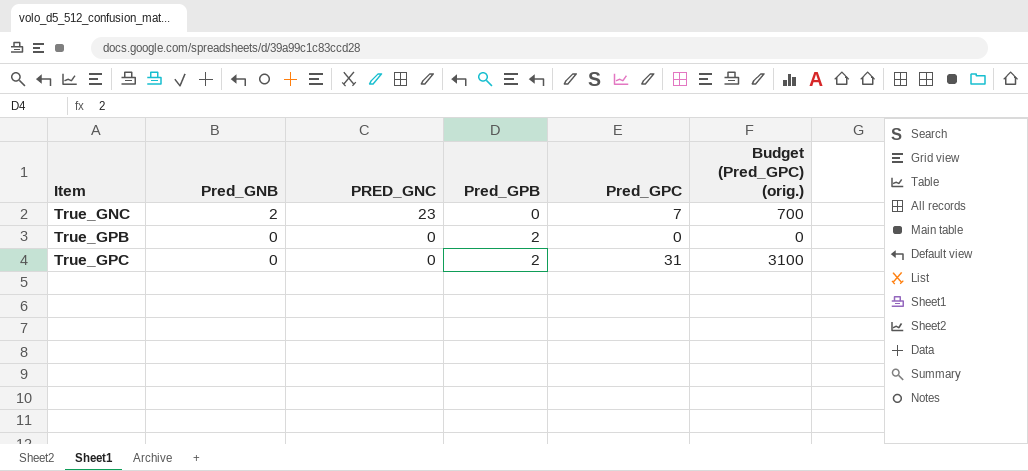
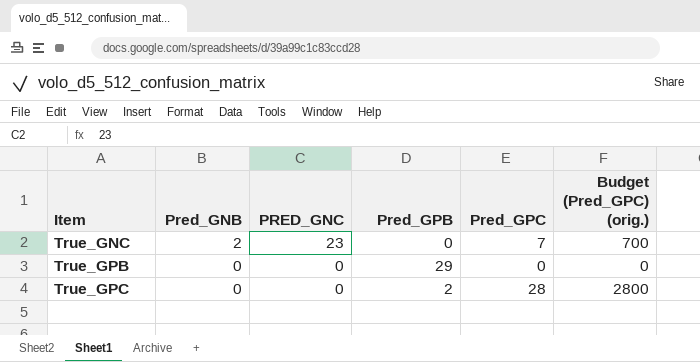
True_GPB | Pred_GPB: 2 -> 29
True_GPC | Pred_GPC: 31 -> 28
True_GPC | Budget (Pred_GPC) (orig.): 3100 -> 2800

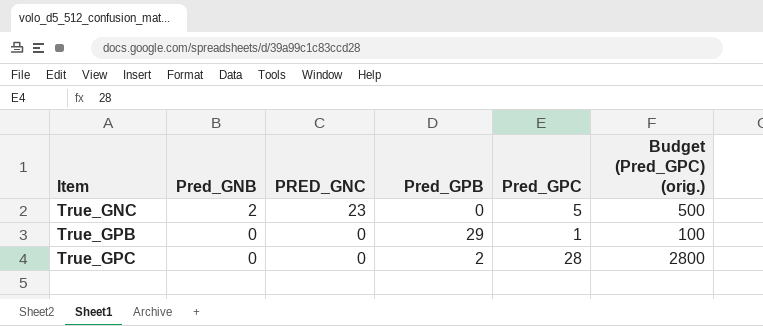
True_GNC | Pred_GPC: 7 -> 5
True_GNC | Budget (Pred_GPC) (orig.): 700 -> 500
True_GPB | Pred_GPC: 0 -> 1
True_GPB | Budget (Pred_GPC) (orig.): 0 -> 100

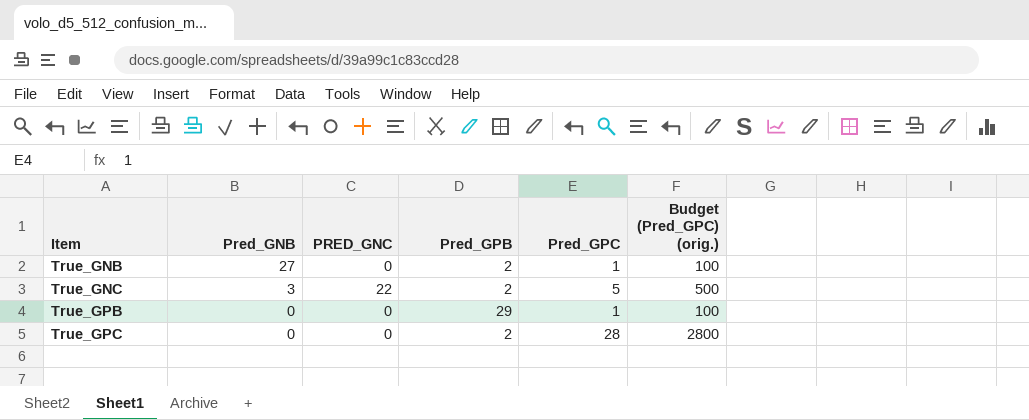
row True_GNB: none -> 27 | 0 | 2 | 1 | 100
True_GNC | Pred_GNB: 2 -> 3
True_GNC | PRED_GNC: 23 -> 22
True_GNC | Pred_GPB: 0 -> 2

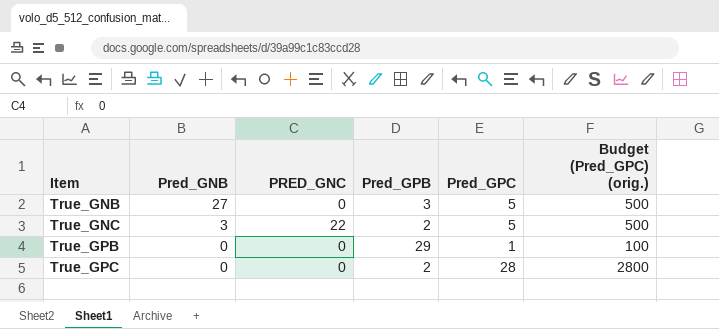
True_GNB | Pred_GPB: 2 -> 3
True_GNB | Pred_GPC: 1 -> 5
True_GNB | Budget (Pred_GPC) (orig.): 100 -> 500

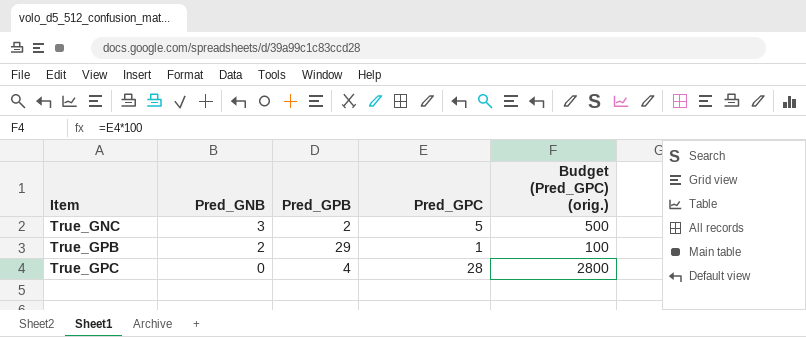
column PRED_GNC | position: 3 -> none
row True_GNB: 27 | 0 | 3 | 5 | 500 -> none
True_GPB | Pred_GNB: 0 -> 2
True_GPC | Pred_GPB: 2 -> 4

